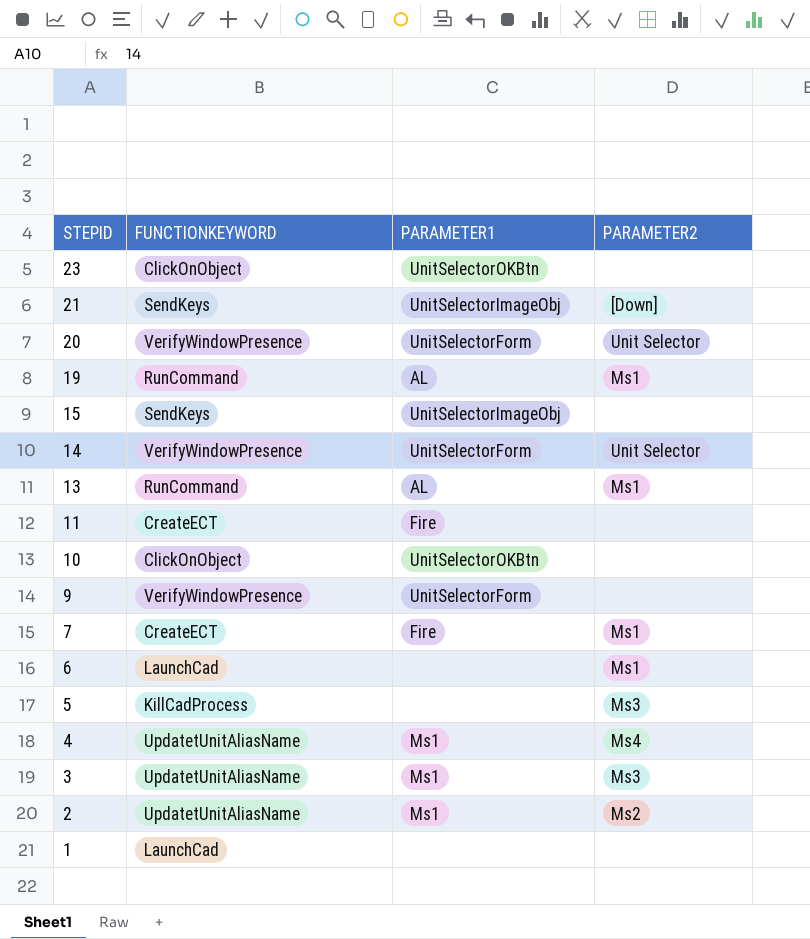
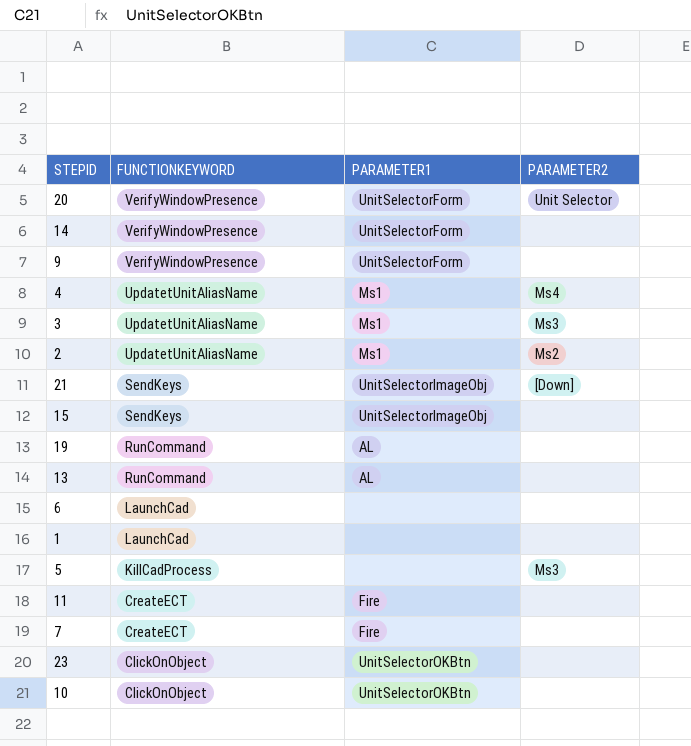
row order: STEPID descending -> FUNCTIONKEYWORD descending
14 | PARAMETER2: Unit Selector -> none
19 | PARAMETER2: Ms1 -> none
13 | PARAMETER2: Ms1 -> none
6 | PARAMETER2: Ms1 -> none
7 | PARAMETER2: Ms1 -> none

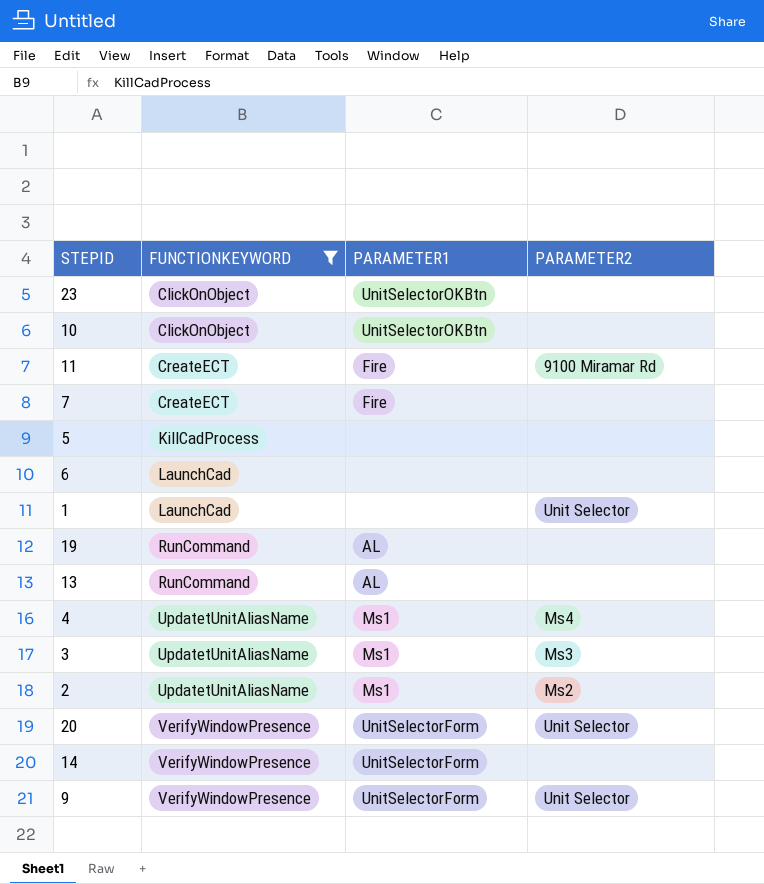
filter: none -> FUNCTIONKEYWORD != SendKeys
row order: FUNCTIONKEYWORD descending -> FUNCTIONKEYWORD ascending
11 | PARAMETER2: none -> 9100 Miramar Rd
5 | PARAMETER2: Ms3 -> none
1 | PARAMETER2: none -> Unit Selector
9 | PARAMETER2: none -> Unit Selector

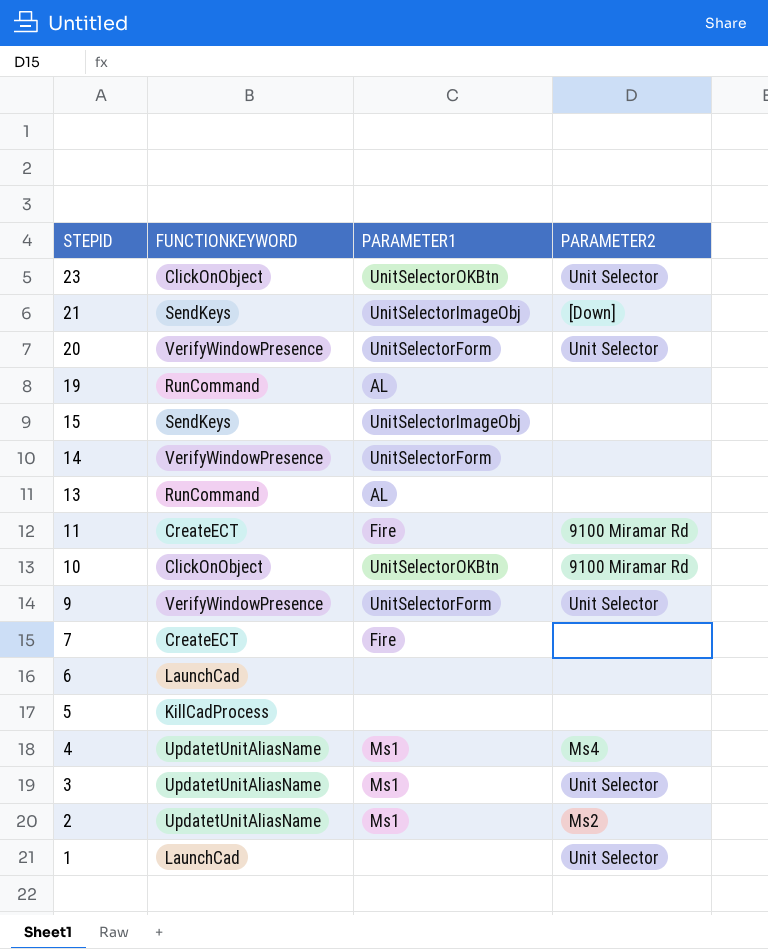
filter: FUNCTIONKEYWORD != SendKeys -> none
row order: FUNCTIONKEYWORD ascending -> STEPID descending
23 | PARAMETER2: none -> Unit Selector
10 | PARAMETER2: none -> 9100 Miramar Rd
3 | PARAMETER2: Ms3 -> Unit Selector

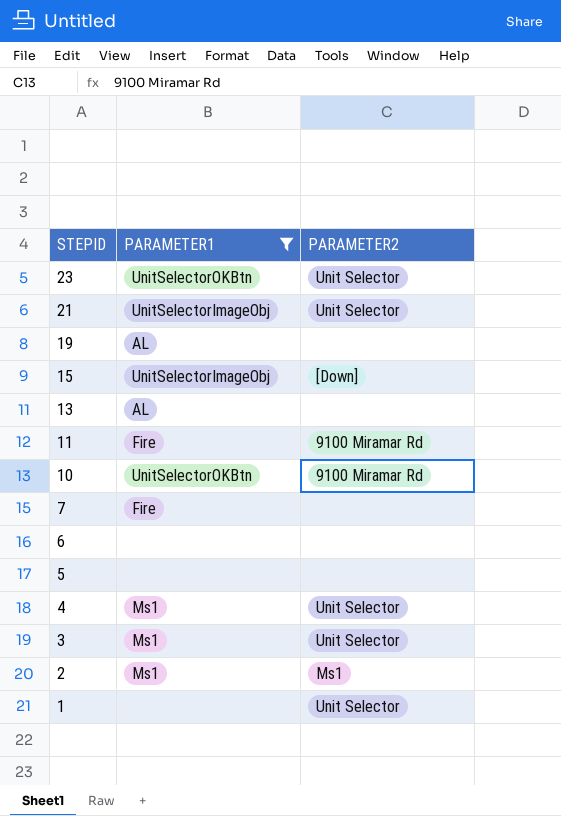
filter: none -> PARAMETER1 != UnitSelectorForm
column FUNCTIONKEYWORD | position: 2 -> none
21 | PARAMETER2: [Down] -> Unit Selector
15 | PARAMETER2: none -> [Down]
4 | PARAMETER2: Ms4 -> Unit Selector
2 | PARAMETER2: Ms2 -> Ms1

